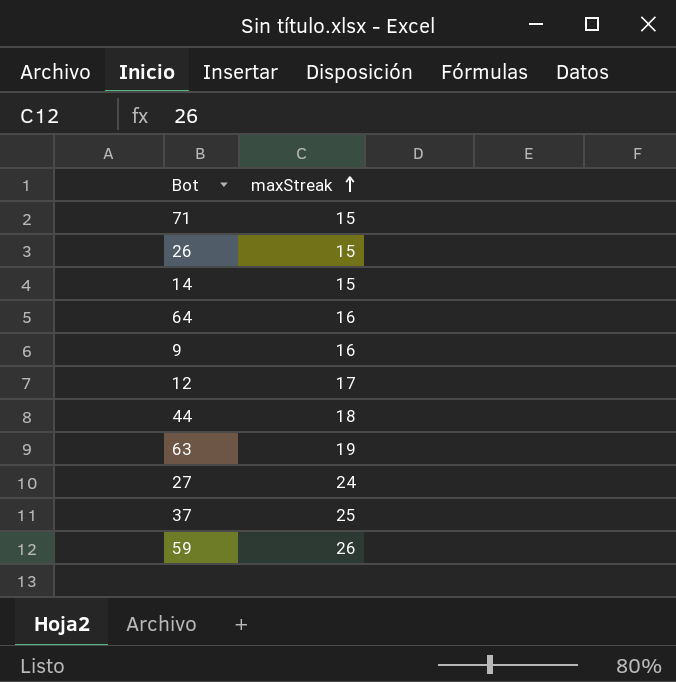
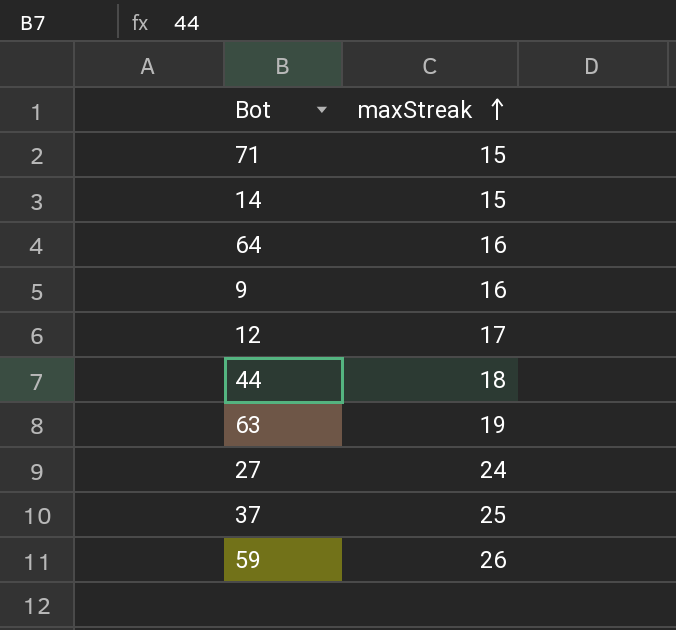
row 26: 15 -> none

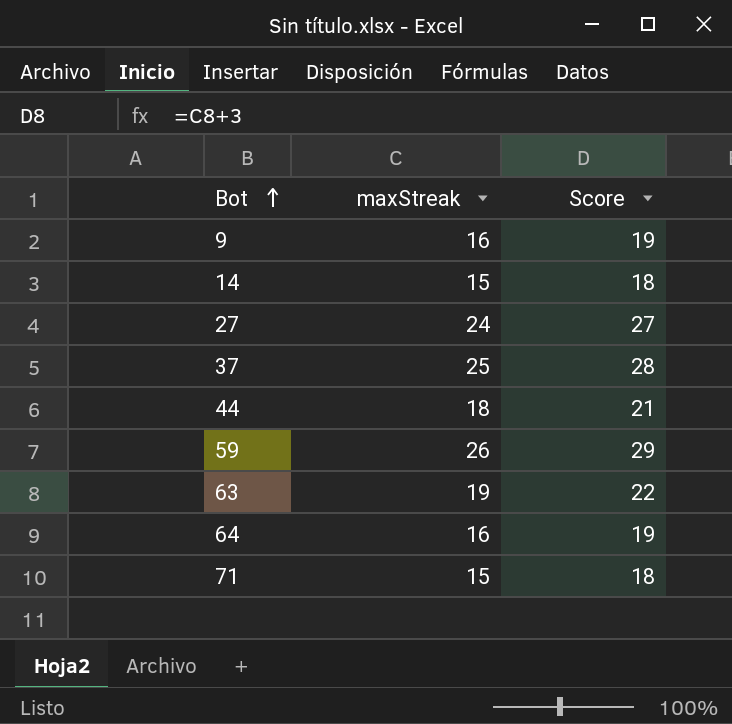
row order: maxStreak ascending -> Bot ascending
column Score | formula: none -> [maxStreak] + 3
row 12: 17 -> none

